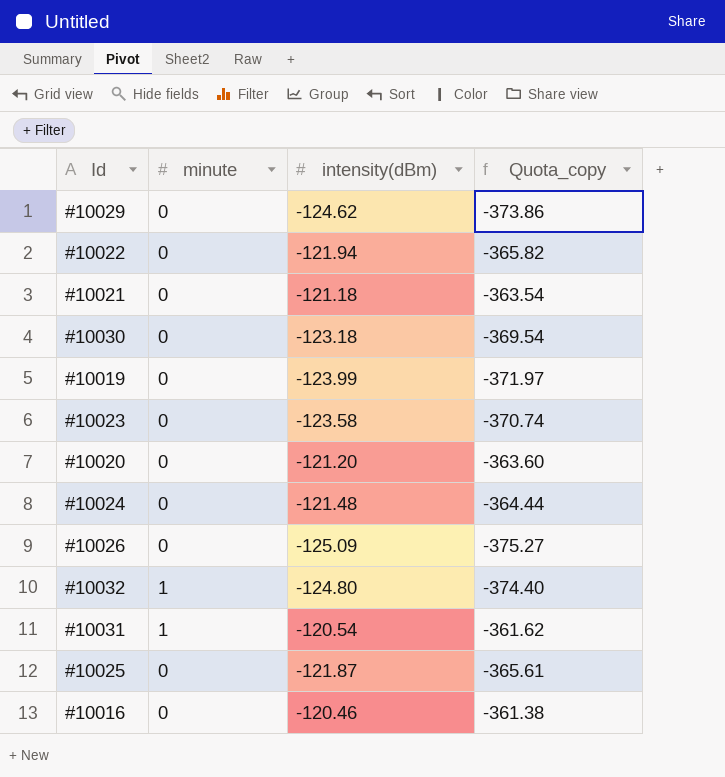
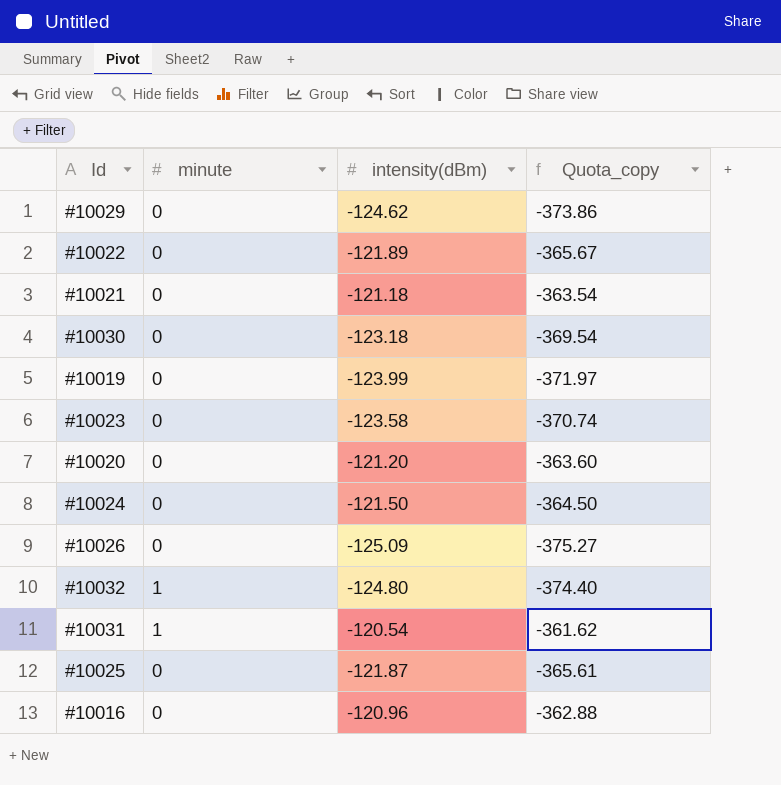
#10022 | intensity(dBm): -121.94 -> -121.89
#10022 | Quota_copy: -365.82 -> -365.67
#10024 | intensity(dBm): -121.48 -> -121.50
#10024 | Quota_copy: -364.44 -> -364.50
#10016 | intensity(dBm): -120.46 -> -120.96
#10016 | Quota_copy: -361.38 -> -362.88

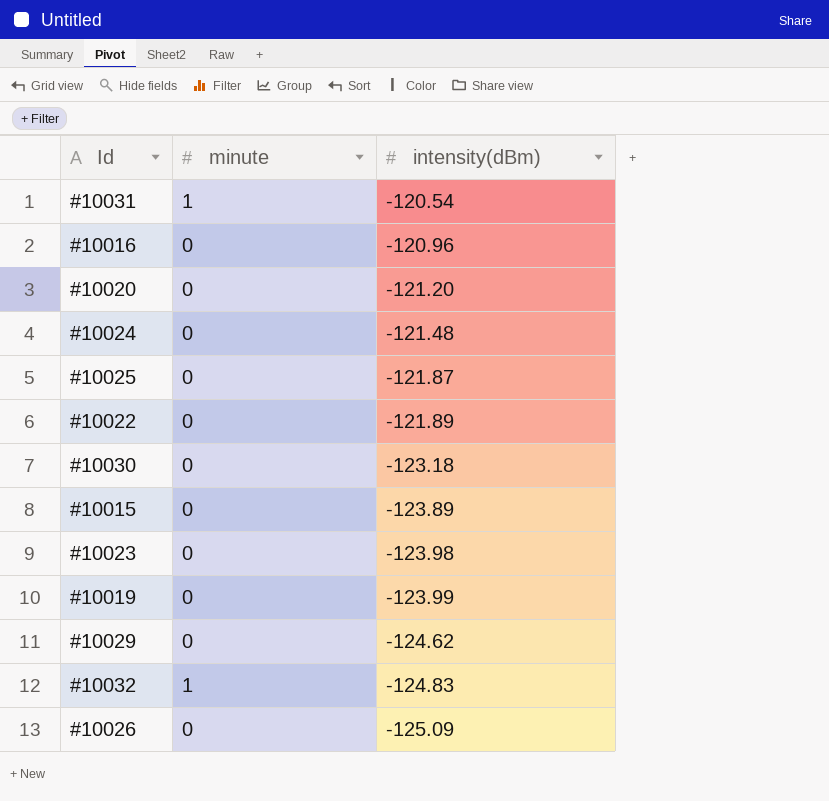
row order: none -> intensity(dBm) descending
column Quota_copy | formula: [intensity(dBm)] * 3 -> none
row #10021: 0 | -121.18 | -363.54 -> none
#10024 | intensity(dBm): -121.50 -> -121.48
row #10015: none -> 0 | -123.89
#10023 | intensity(dBm): -123.58 -> -123.98
#10032 | intensity(dBm): -124.80 -> -124.83

